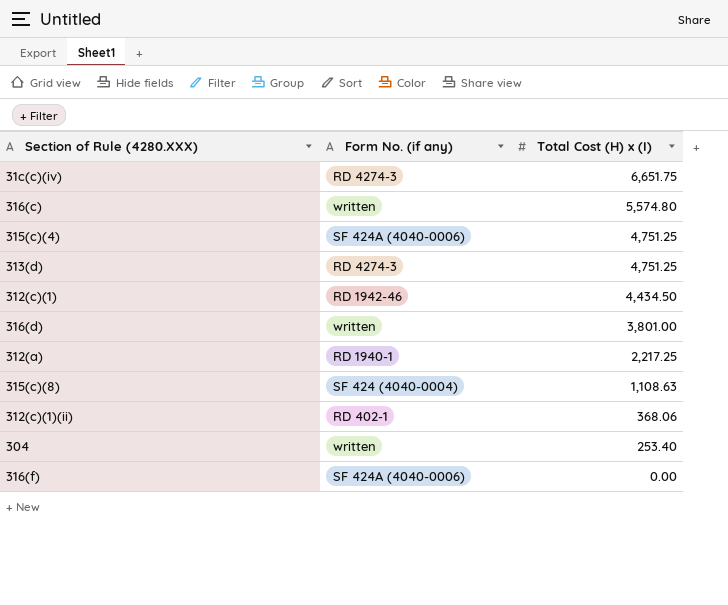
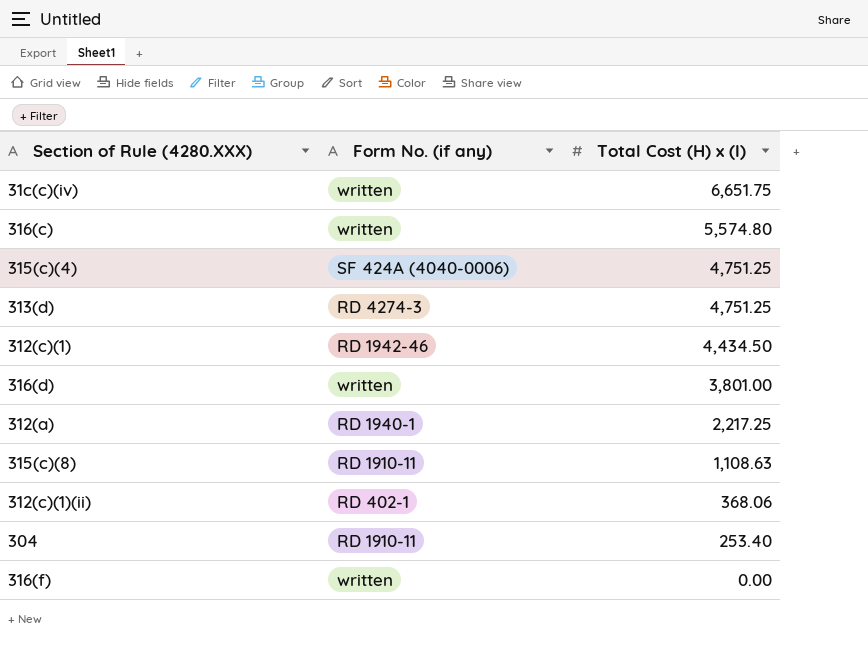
31c(c)(iv) | Form No. (if any): RD 4274-3 -> written
315(c)(8) | Form No. (if any): SF 424 (4040-0004) -> RD 1910-11
304 | Form No. (if any): written -> RD 1910-11
316(f) | Form No. (if any): SF 424A (4040-0006) -> written

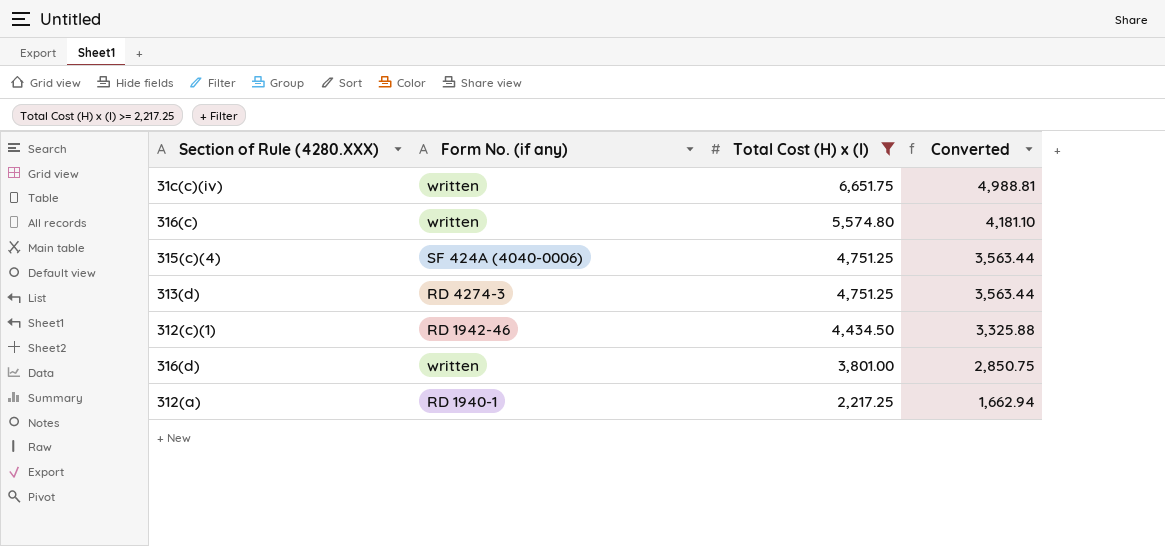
filter: none -> Total Cost (H) x (I) >= 2,217.25
column Converted | formula: none -> [Total Cost (H) x (I)] * 0.75

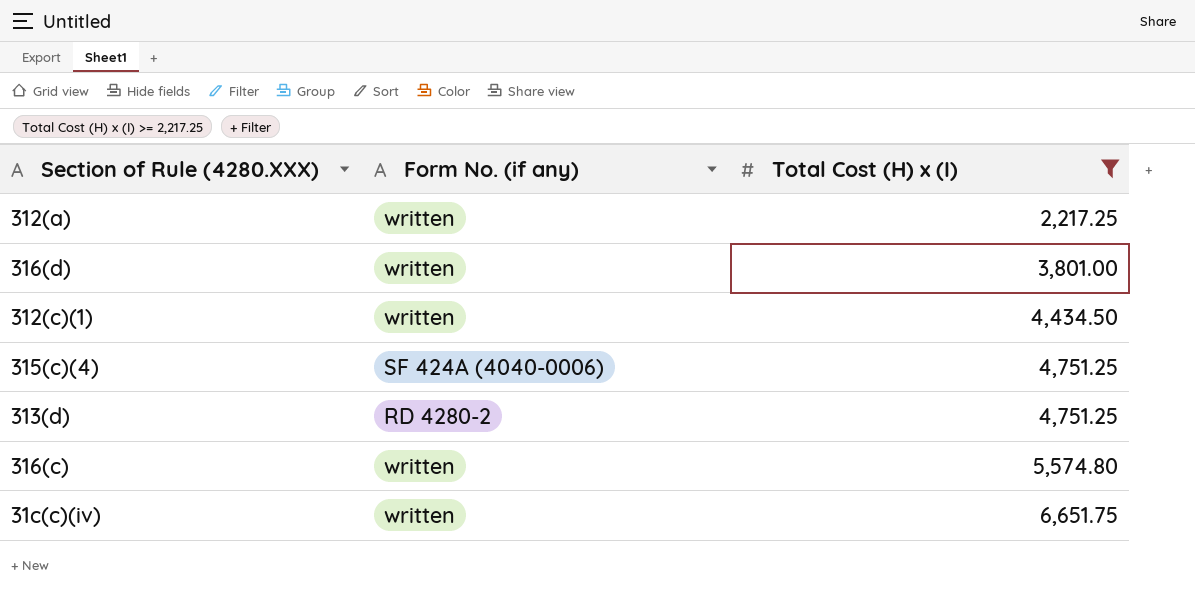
row order: Total Cost (H) x (I) descending -> Total Cost (H) x (I) ascending
column Converted | formula: [Total Cost (H) x (I)] * 0.75 -> none
312(a) | Form No. (if any): RD 1940-1 -> written
312(c)(1) | Form No. (if any): RD 1942-46 -> written
313(d) | Form No. (if any): RD 4274-3 -> RD 4280-2

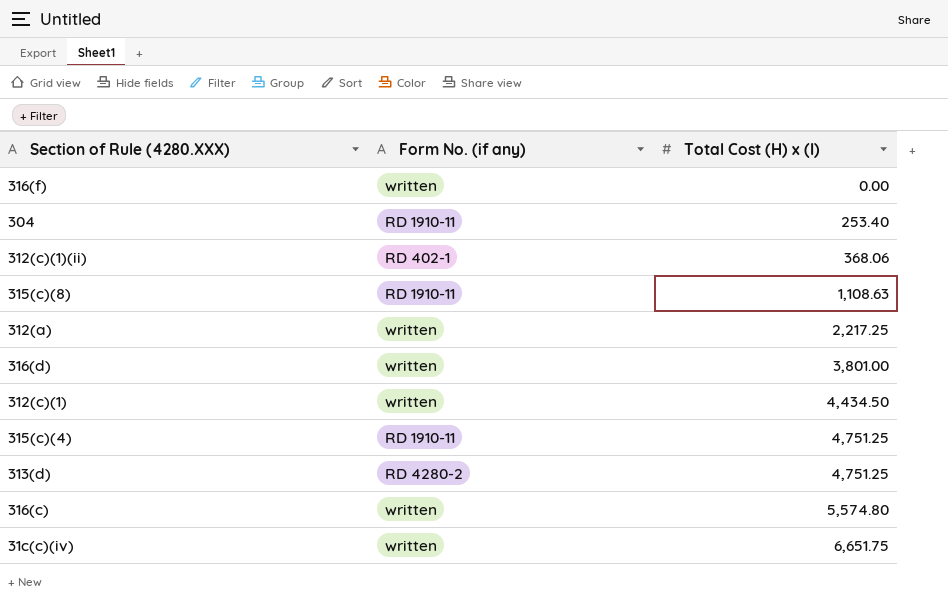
filter: Total Cost (H) x (I) >= 2,217.25 -> none
315(c)(4) | Form No. (if any): SF 424A (4040-0006) -> RD 1910-11

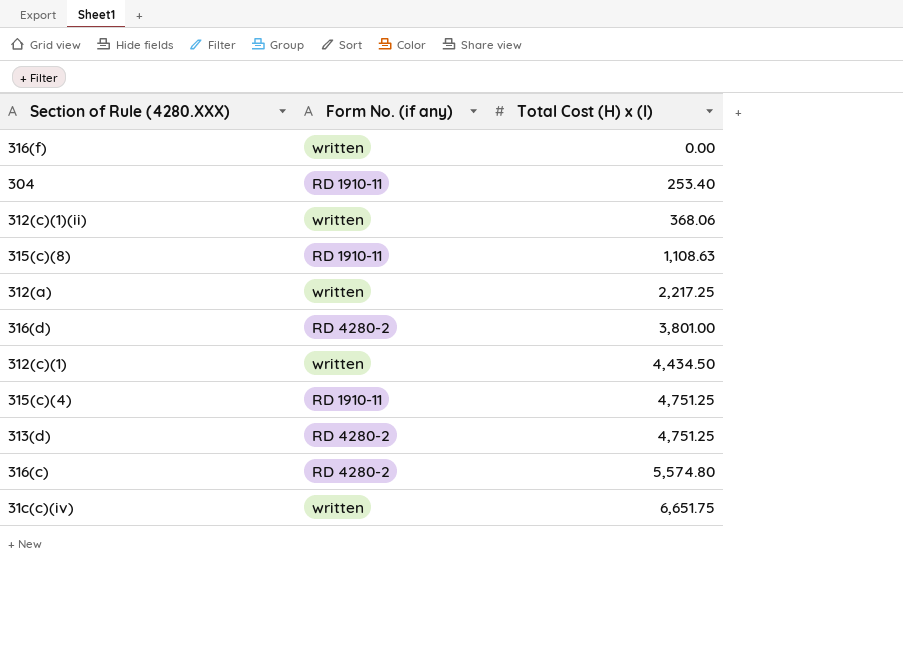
312(c)(1)(ii) | Form No. (if any): RD 402-1 -> written
316(d) | Form No. (if any): written -> RD 4280-2
316(c) | Form No. (if any): written -> RD 4280-2

